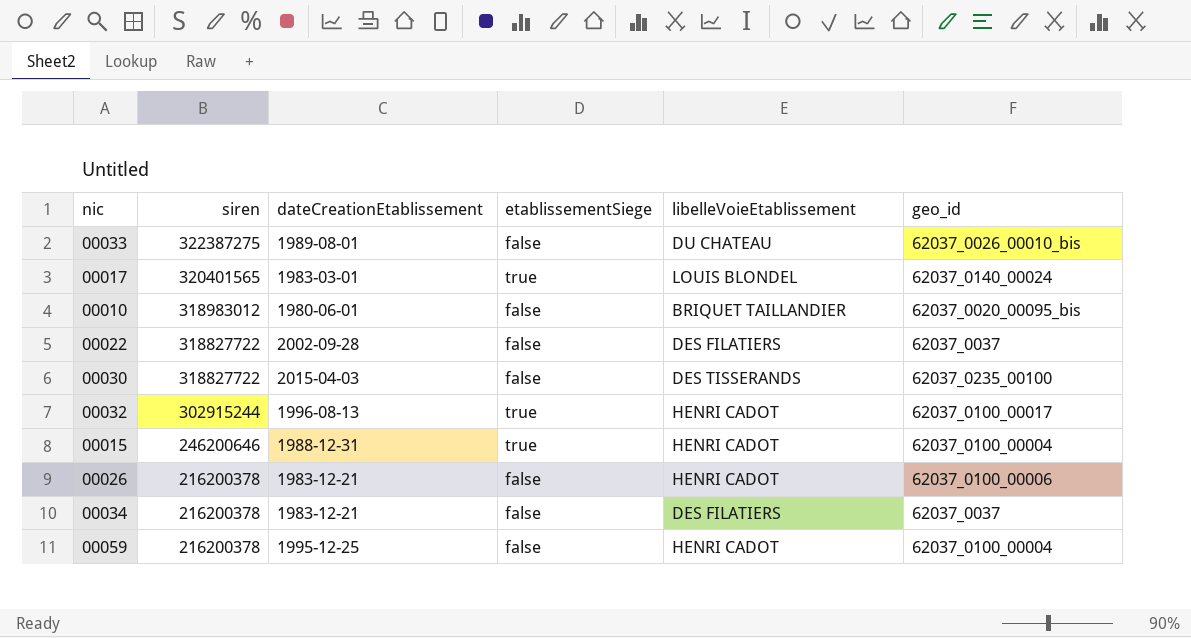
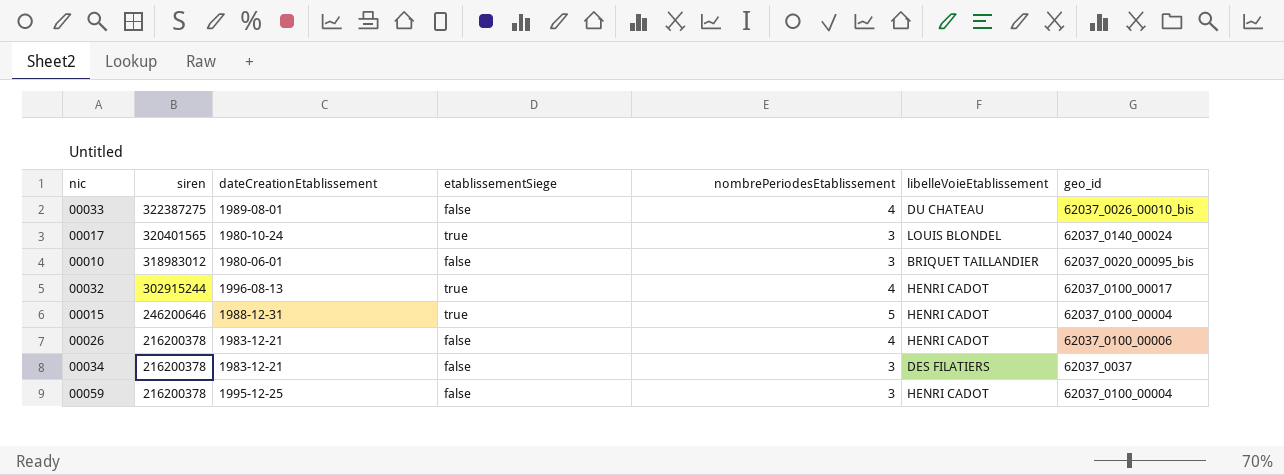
column nombrePeriodesEtablissement | position: none -> 5
row 00022: 318827722 | 2002-09-28 | false | DES FILATIERS | 62037_0037 -> none
row 00030: 318827722 | 2015-04-03 | false | DES TISSERANDS | 62037_0235_00100 -> none
00017 | dateCreationEtablissement: 1983-03-01 -> 1980-10-24

